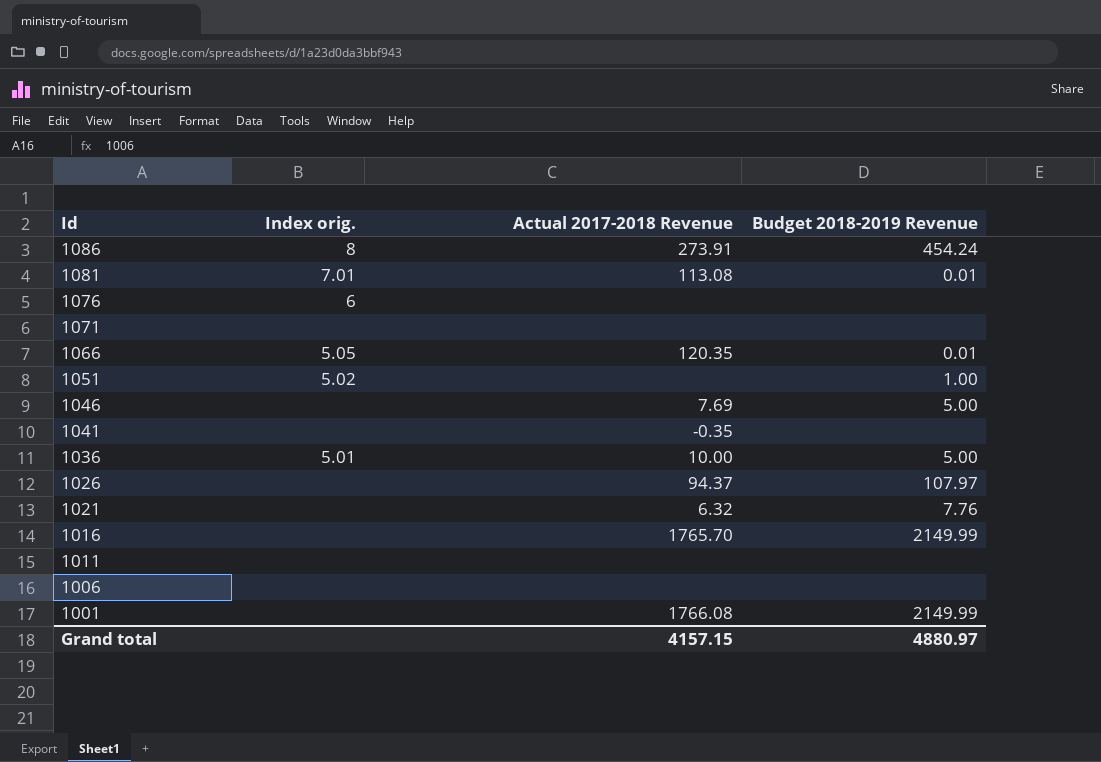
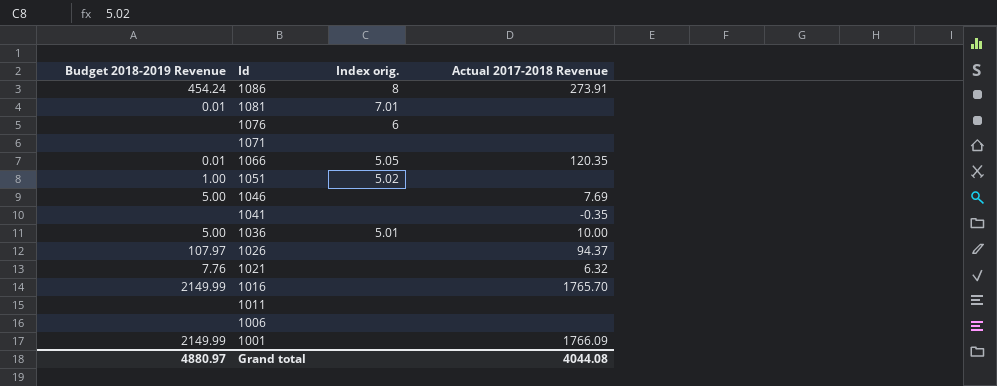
column Budget 2018-2019 Revenue | position: 4 -> 1
1081 | Actual 2017-2018 Revenue: 113.08 -> none
1001 | Actual 2017-2018 Revenue: 1766.08 -> 1766.09
Grand total | Actual 2017-2018 Revenue: 4157.15 -> 4044.08

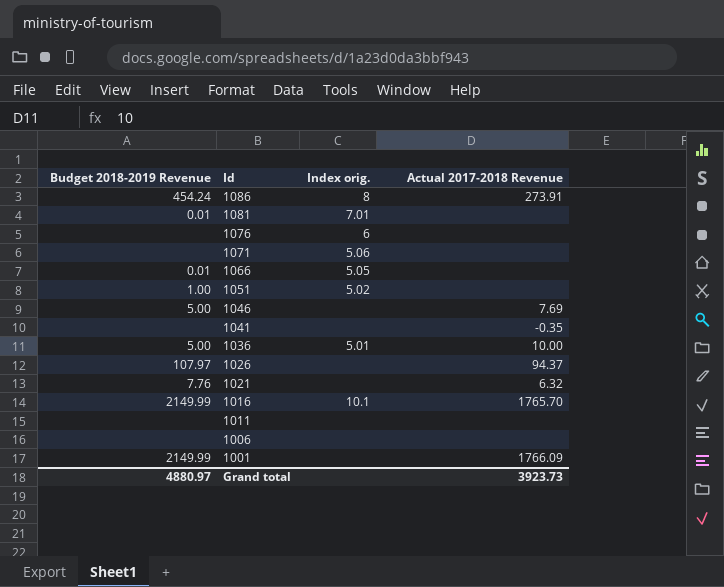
1071 | Index orig.: none -> 5.06
1066 | Actual 2017-2018 Revenue: 120.35 -> none
1016 | Index orig.: none -> 10.1
Grand total | Actual 2017-2018 Revenue: 4044.08 -> 3923.73

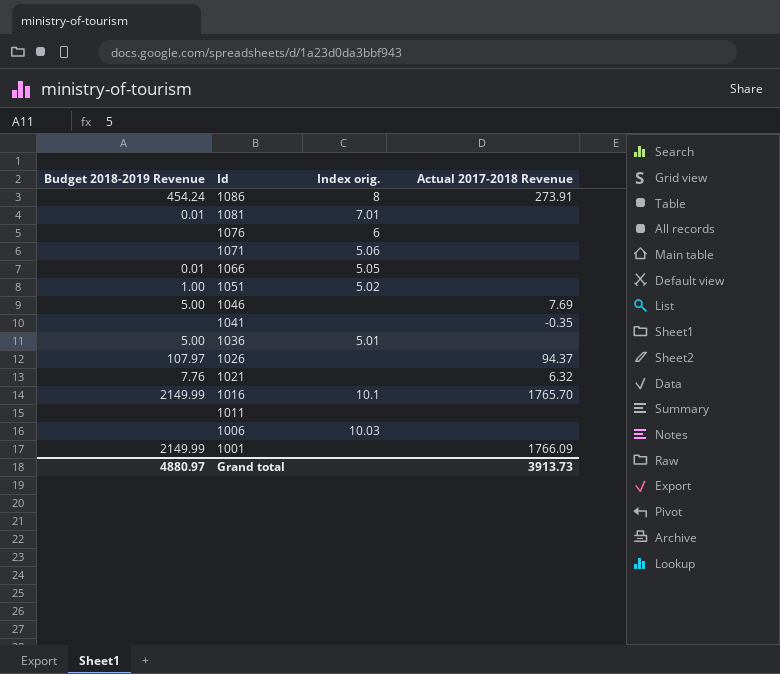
1036 | Actual 2017-2018 Revenue: 10.00 -> none
1006 | Index orig.: none -> 10.03
Grand total | Actual 2017-2018 Revenue: 3923.73 -> 3913.73

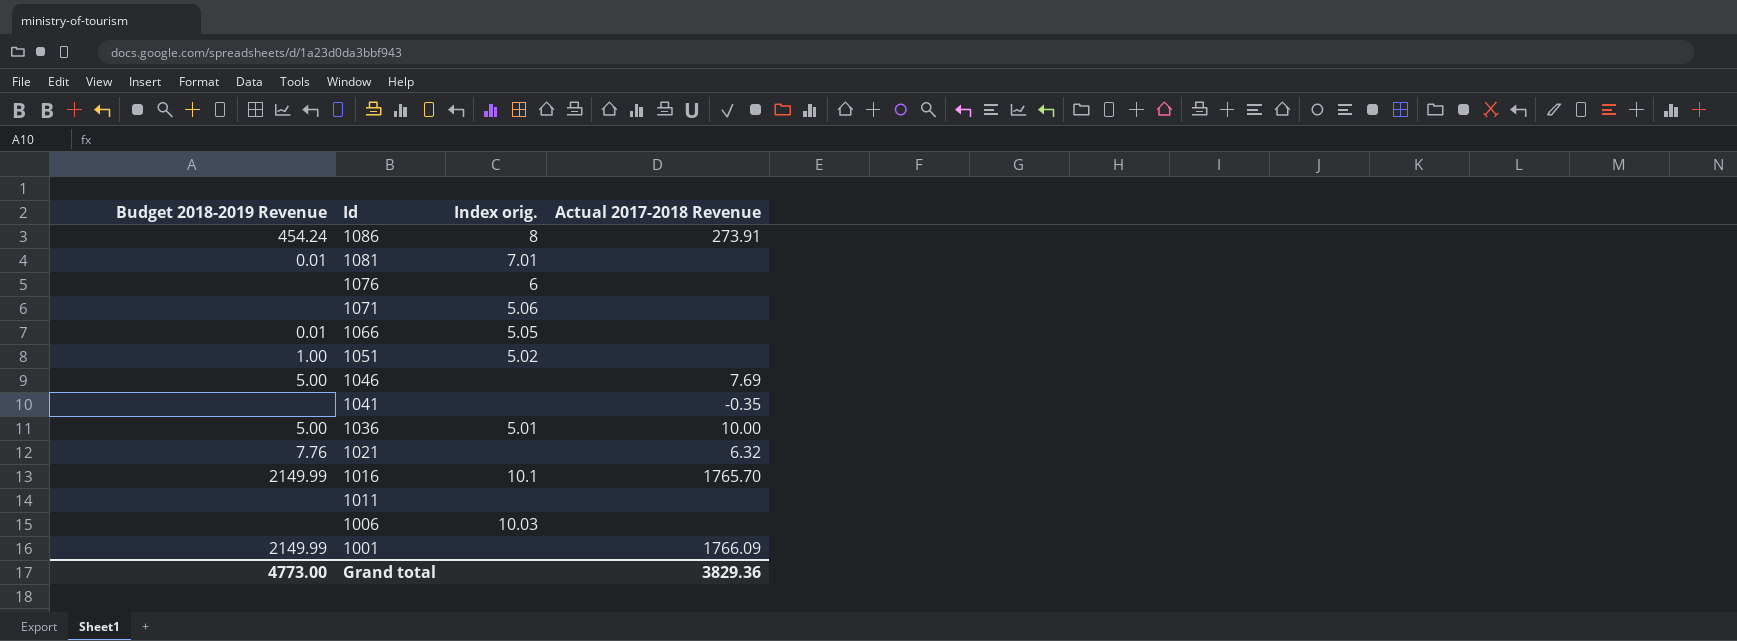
row 1026: 107.97 | none | 94.37 -> none
1036 | Actual 2017-2018 Revenue: none -> 10.00
Grand total | Budget 2018-2019 Revenue: 4880.97 -> 4773.00
Grand total | Actual 2017-2018 Revenue: 3913.73 -> 3829.36

